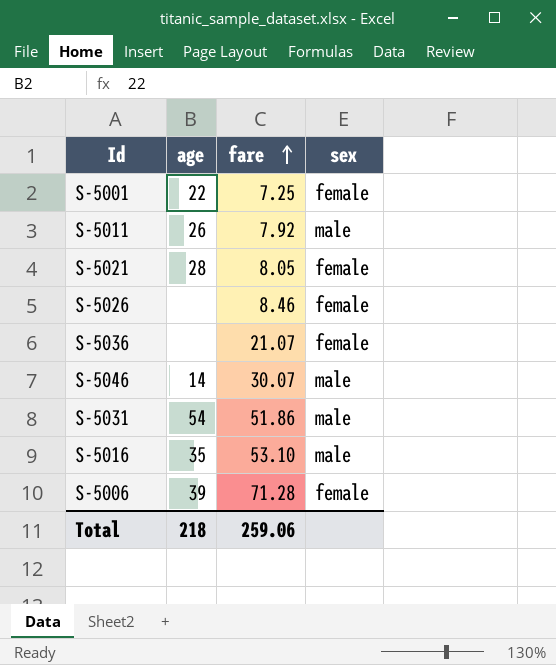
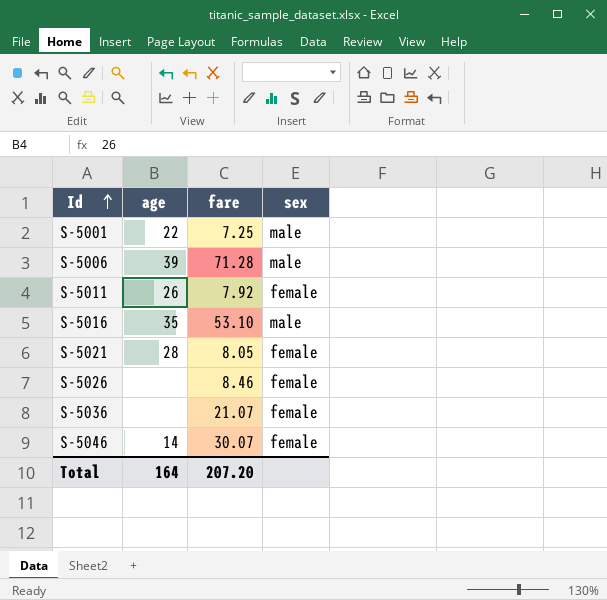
row order: fare ascending -> Id ascending
row S-5031: 54 | 51.86 | male -> none
S-5001 | sex: female -> male
S-5006 | sex: female -> male
S-5011 | sex: male -> female
S-5046 | sex: male -> female
Total | age: 218 -> 164
Total | fare: 259.06 -> 207.20

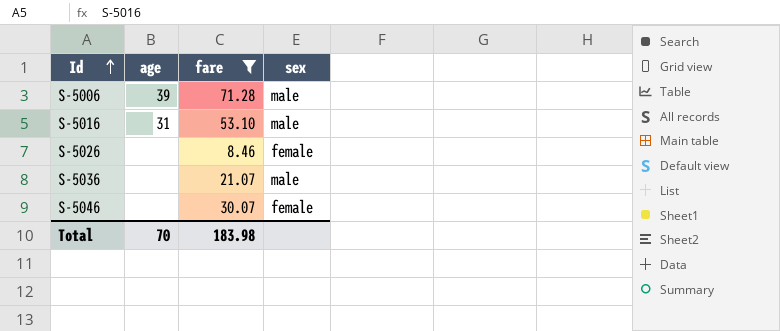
filter: none -> fare >= 8.46
S-5016 | age: 35 -> 31
S-5036 | sex: female -> male
S-5046 | age: 14 -> none
Total | age: 164 -> 70
Total | fare: 207.20 -> 183.98

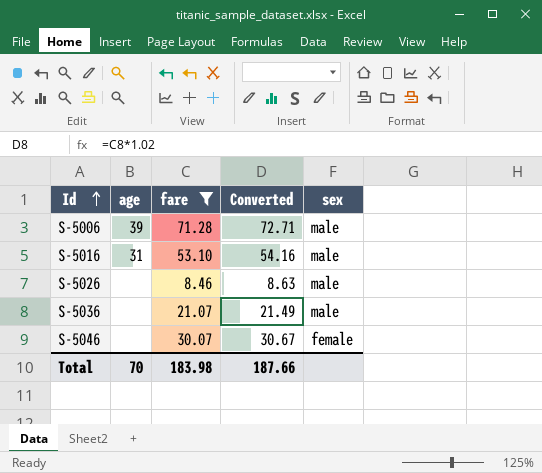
column Converted | formula: none -> [fare] * 1.02
S-5026 | sex: female -> male

